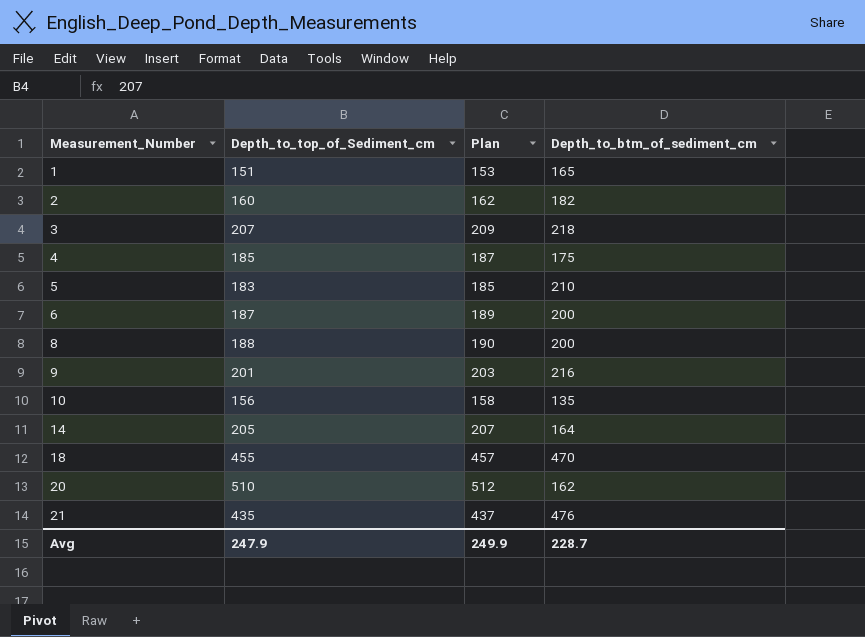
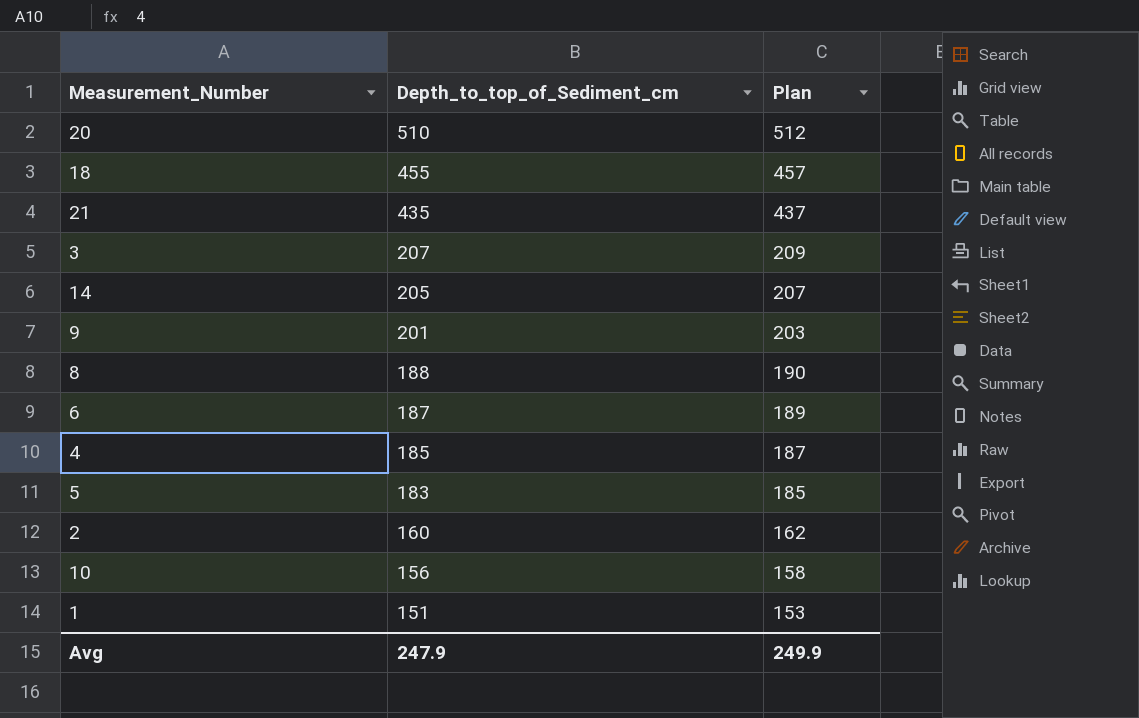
row order: Measurement_Number ascending -> Depth_to_top_of_Sediment_cm descending
column Depth_to_btm_of_sediment_cm | position: 4 -> none

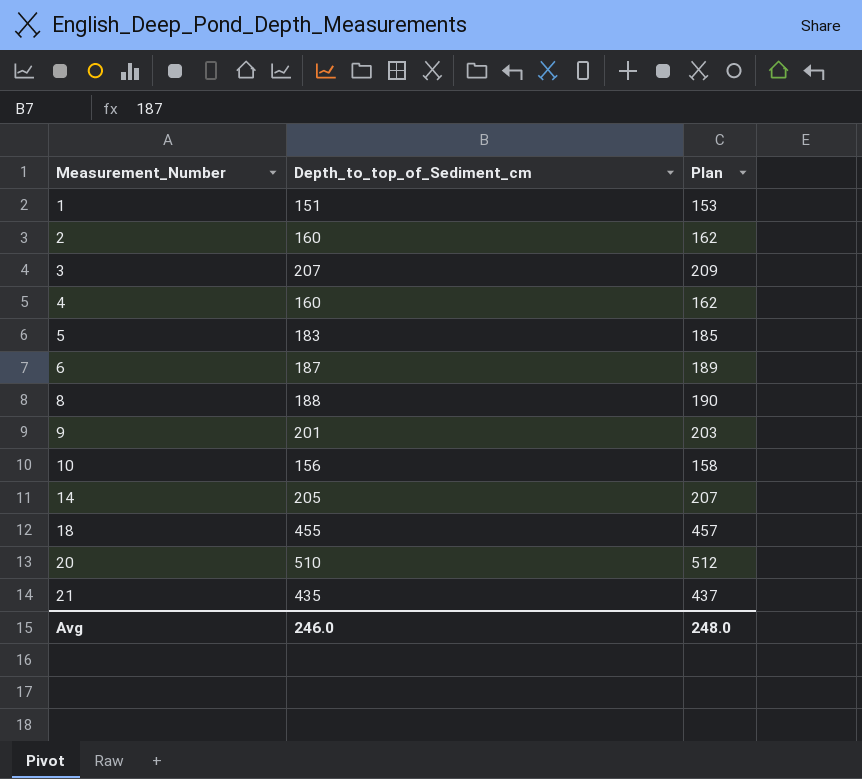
row order: Depth_to_top_of_Sediment_cm descending -> Measurement_Number ascending
4 | Depth_to_top_of_Sediment_cm: 185 -> 160
4 | Plan: 187 -> 162
Avg | Depth_to_top_of_Sediment_cm: 247.9 -> 246.0
Avg | Plan: 249.9 -> 248.0

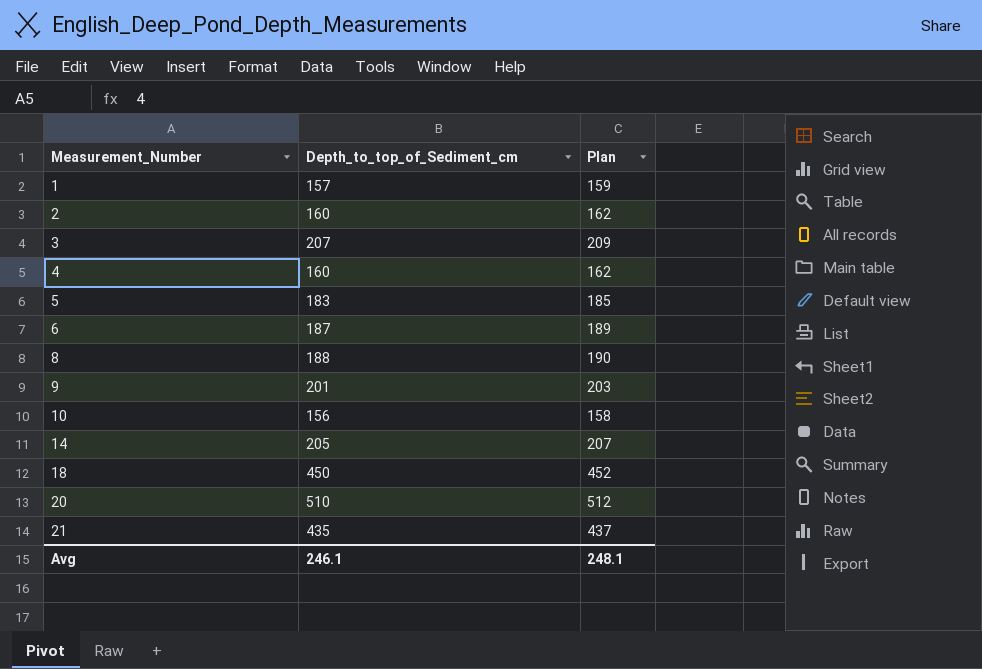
1 | Depth_to_top_of_Sediment_cm: 151 -> 157
1 | Plan: 153 -> 159
18 | Depth_to_top_of_Sediment_cm: 455 -> 450
18 | Plan: 457 -> 452
Avg | Depth_to_top_of_Sediment_cm: 246.0 -> 246.1
Avg | Plan: 248.0 -> 248.1

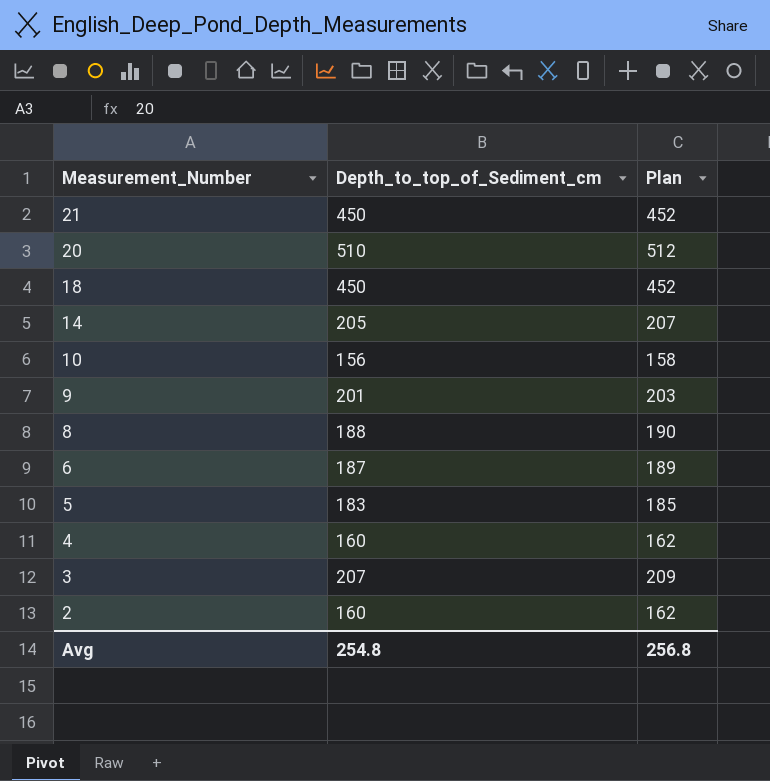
row order: Measurement_Number ascending -> Measurement_Number descending
row 1: 157 | 159 -> none
21 | Depth_to_top_of_Sediment_cm: 435 -> 450
21 | Plan: 437 -> 452
Avg | Depth_to_top_of_Sediment_cm: 246.1 -> 254.8
Avg | Plan: 248.1 -> 256.8

